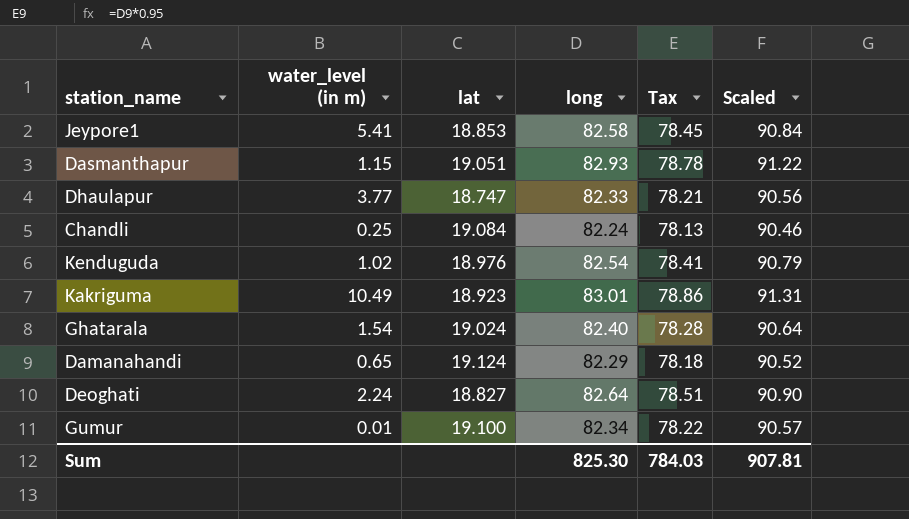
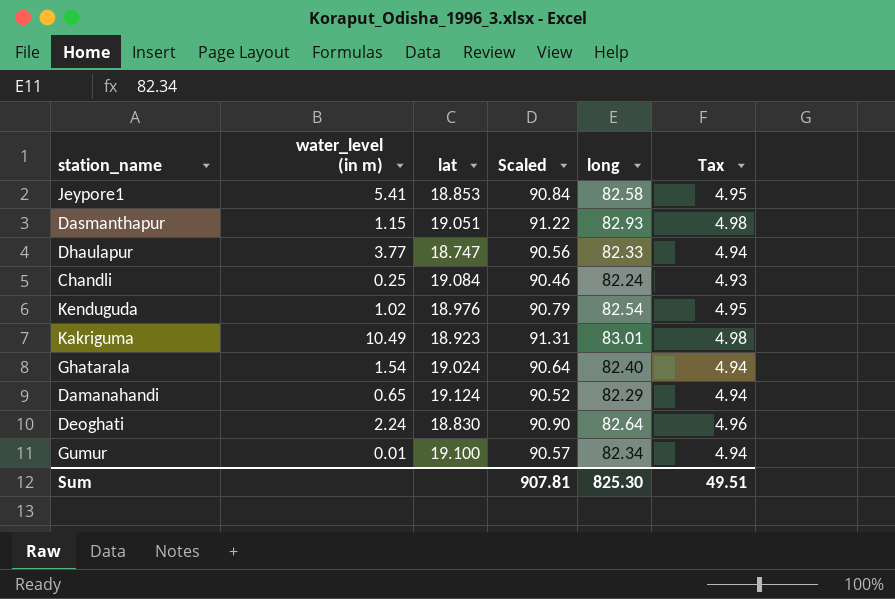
column Scaled | position: 6 -> 4
column Tax | formula: [long] * 0.95 -> [long] * 0.06
Deoghati | lat: 18.827 -> 18.830
Sum | Tax: 784.03 -> 49.51

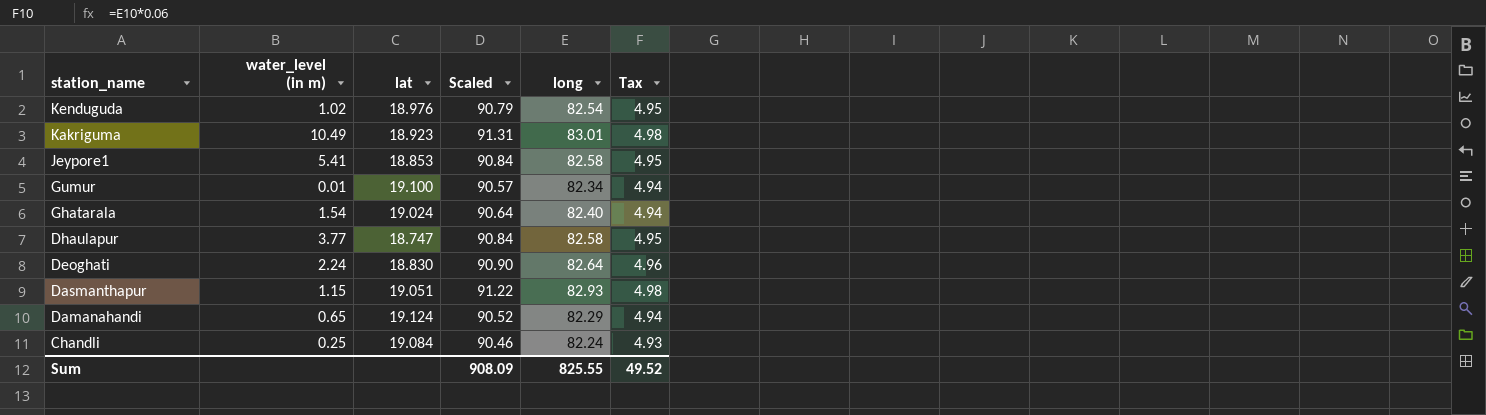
row order: none -> station_name descending
Dhaulapur | Scaled: 90.56 -> 90.84
Dhaulapur | long: 82.33 -> 82.58
Dhaulapur | Tax: 4.94 -> 4.95
Sum | Scaled: 907.81 -> 908.09
Sum | long: 825.30 -> 825.55
Sum | Tax: 49.51 -> 49.52

